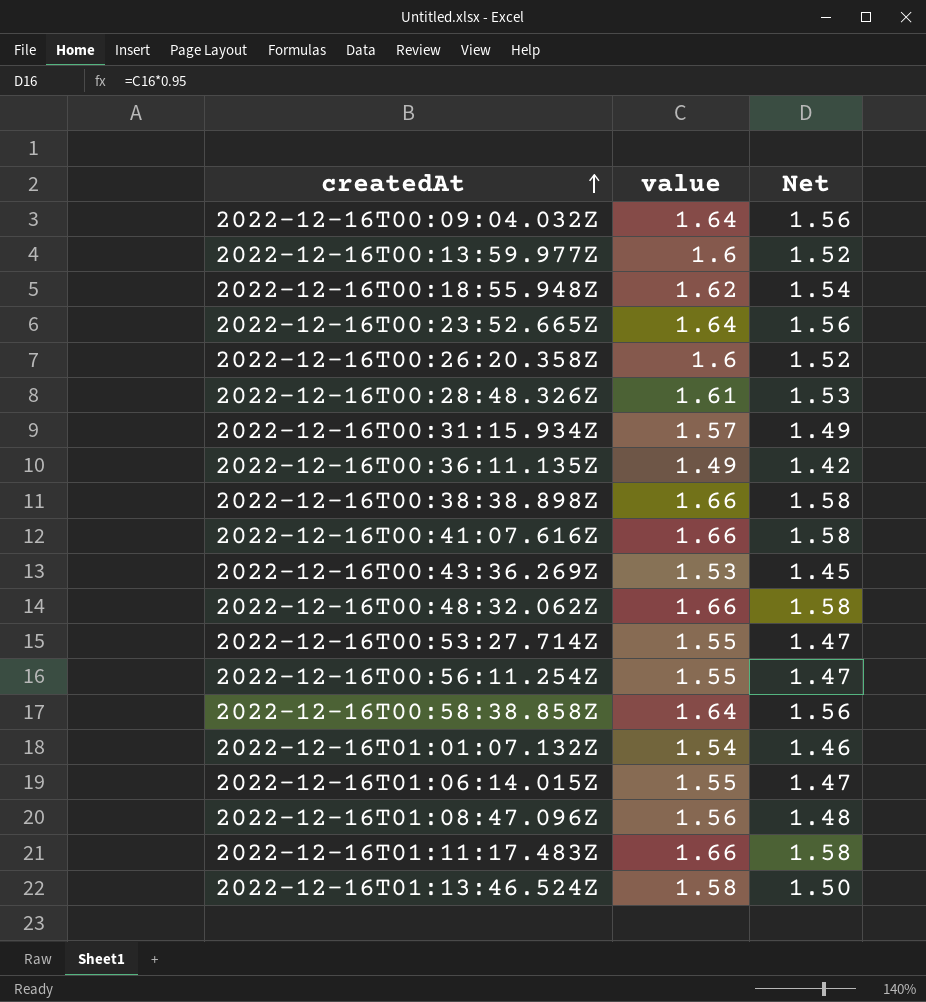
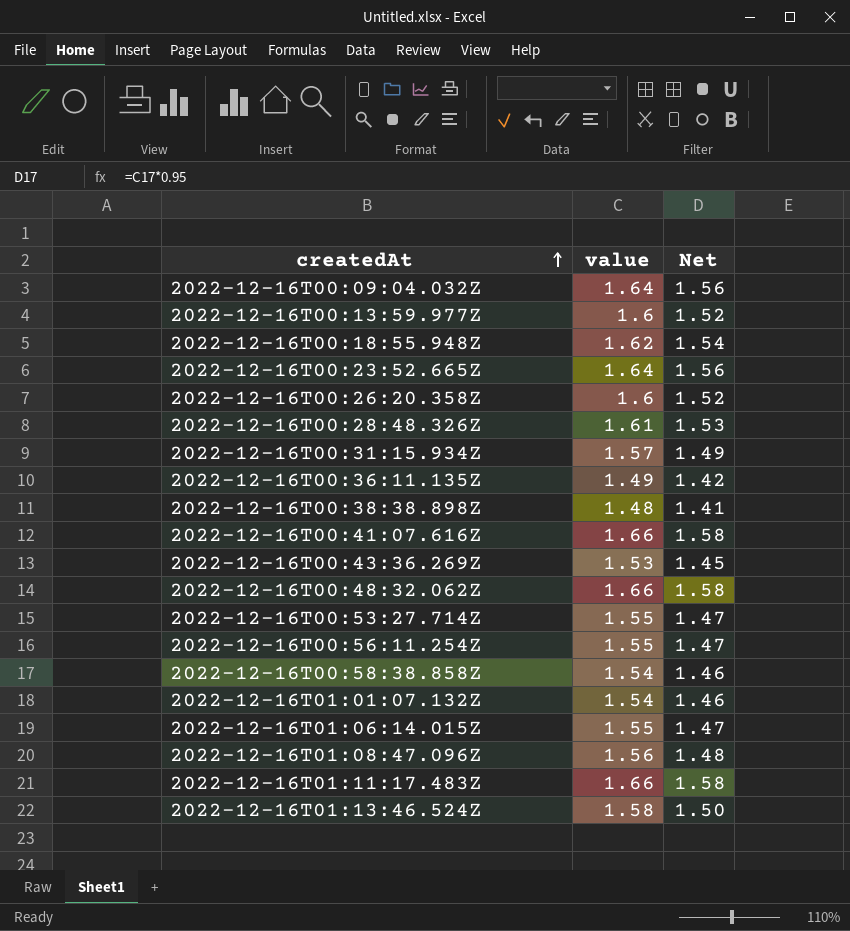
2022-12-16T00:38:38.898Z | value: 1.66 -> 1.48
2022-12-16T00:38:38.898Z | Net: 1.58 -> 1.41
2022-12-16T00:58:38.858Z | value: 1.64 -> 1.54
2022-12-16T00:58:38.858Z | Net: 1.56 -> 1.46

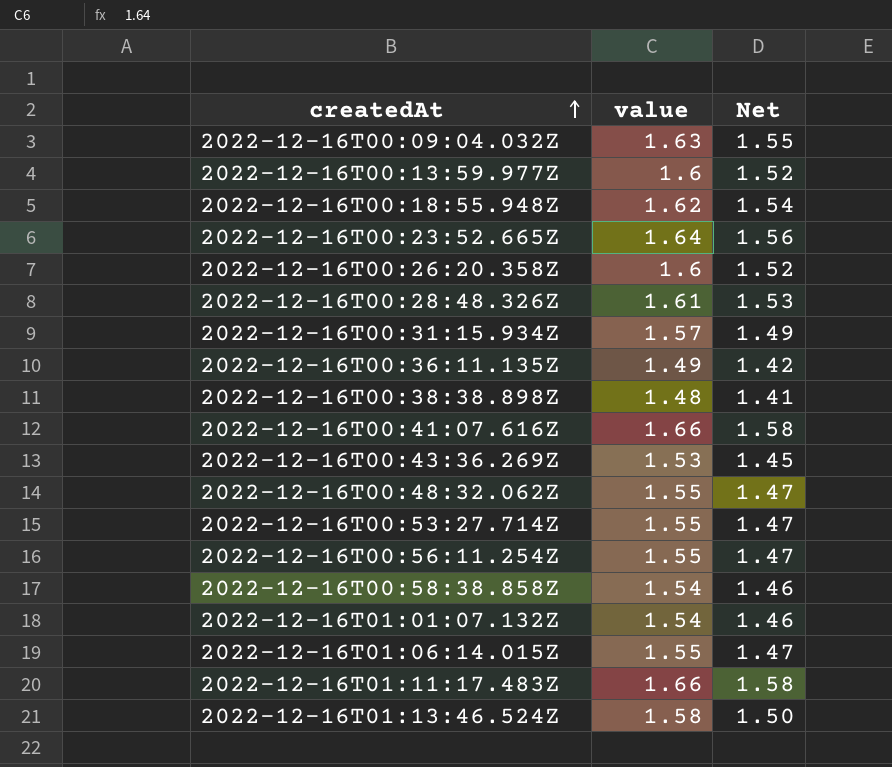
row 2022-12-16T01:08:47.096Z: 1.56 | 1.48 -> none
2022-12-16T00:09:04.032Z | value: 1.64 -> 1.63
2022-12-16T00:09:04.032Z | Net: 1.56 -> 1.55
2022-12-16T00:48:32.062Z | value: 1.66 -> 1.55
2022-12-16T00:48:32.062Z | Net: 1.58 -> 1.47

